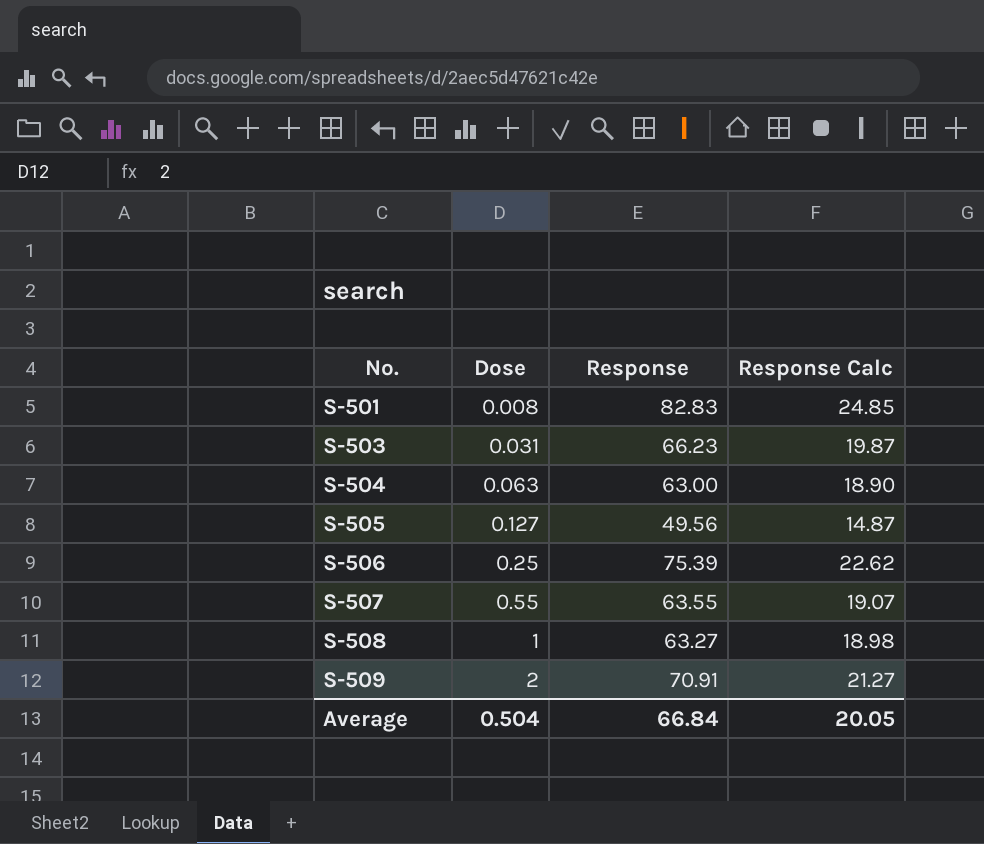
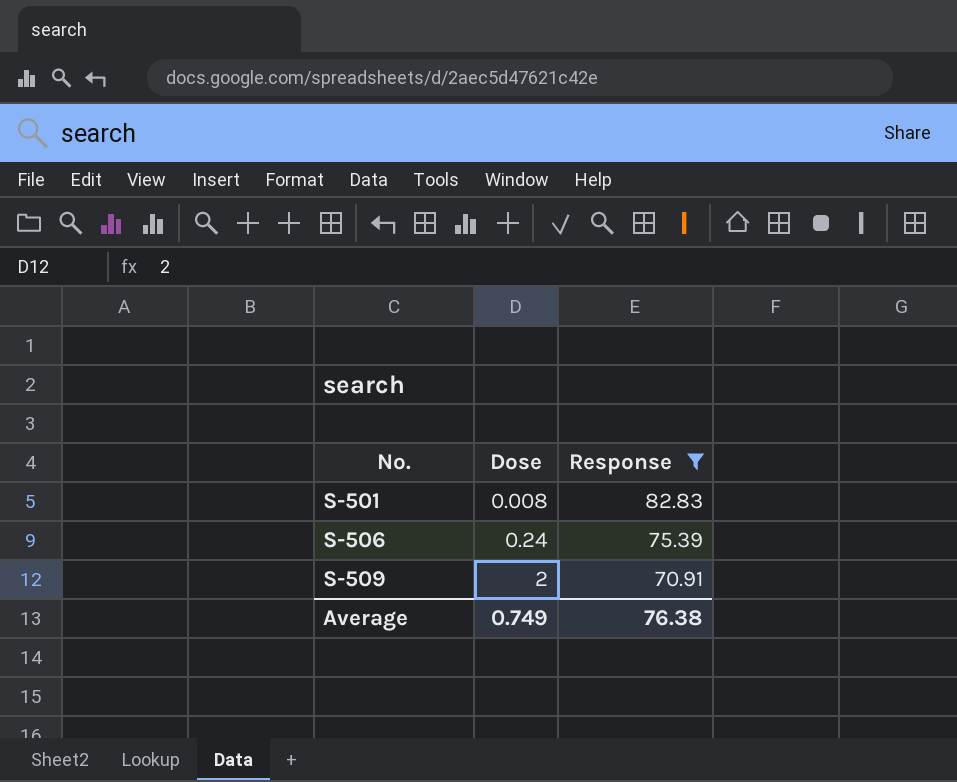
filter: none -> Response >= 70.91
column Response Calc | formula: [Response] * 0.3 -> none
S-506 | Dose: 0.25 -> 0.24
Average | Dose: 0.504 -> 0.749
Average | Response: 66.84 -> 76.38

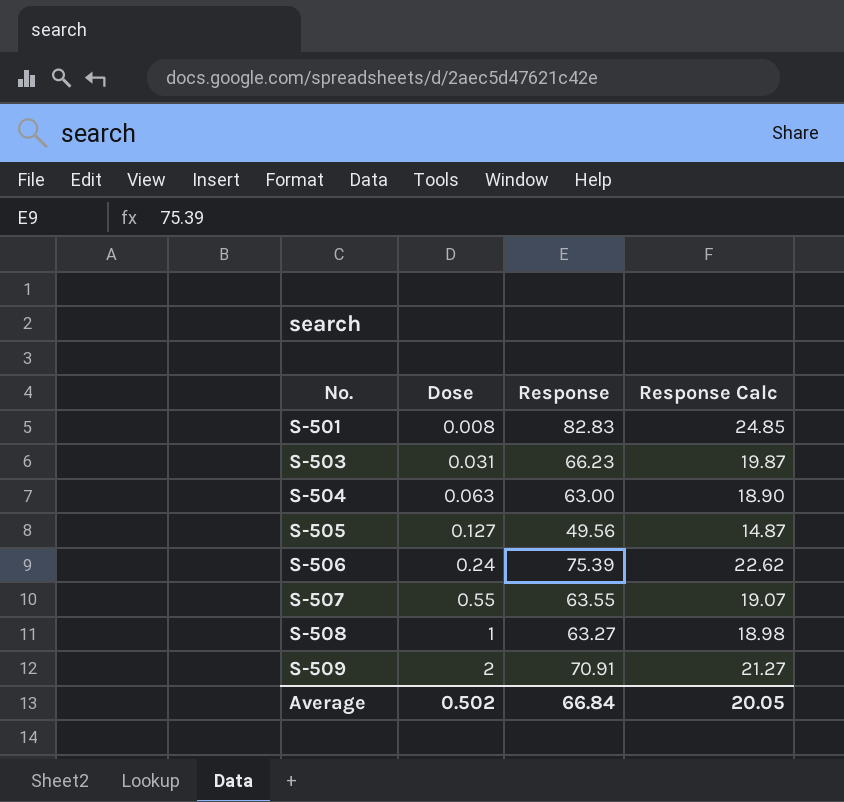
filter: Response >= 70.91 -> none
column Response Calc | formula: none -> [Response] * 0.3
Average | Dose: 0.749 -> 0.502
Average | Response: 76.38 -> 66.84

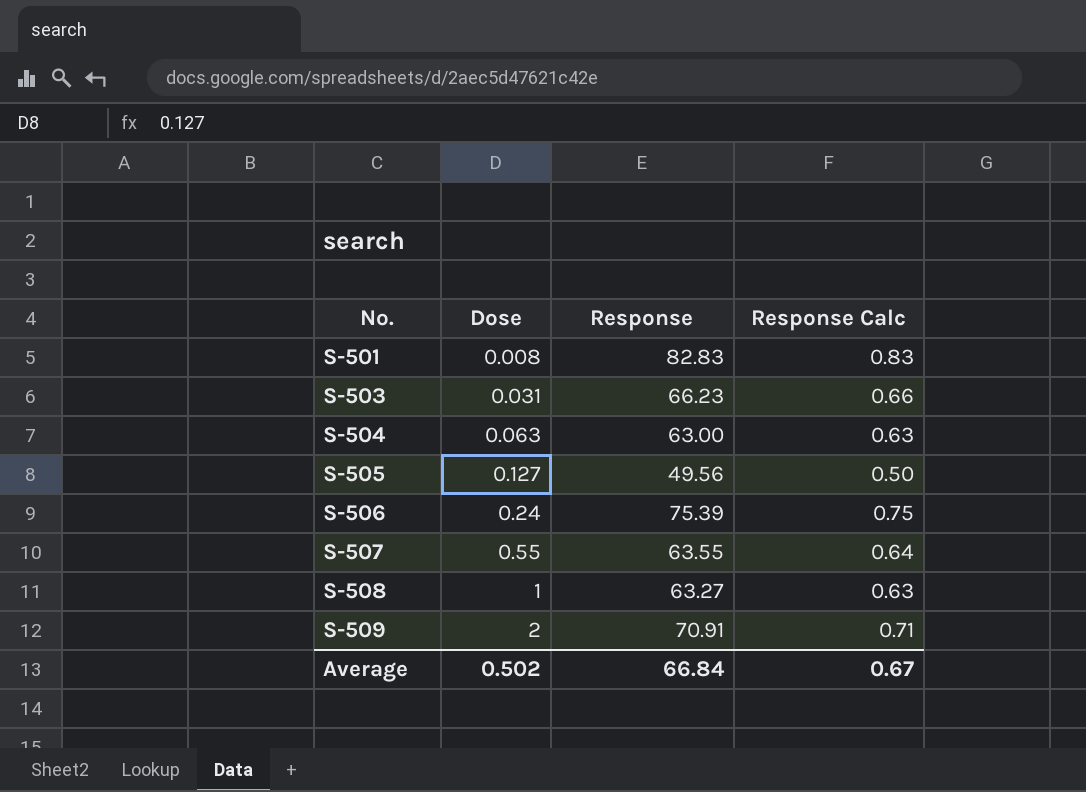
column Response Calc | formula: [Response] * 0.3 -> [Response] * 0.01
Average | Response Calc: 20.05 -> 0.67

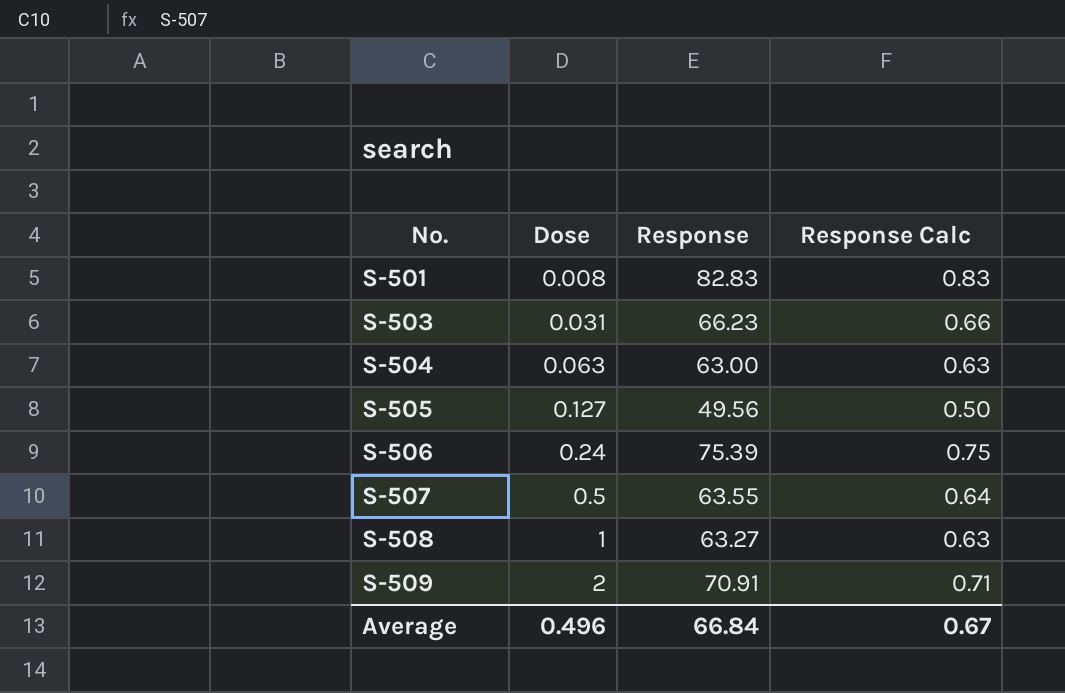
S-507 | Dose: 0.55 -> 0.5
Average | Dose: 0.502 -> 0.496

